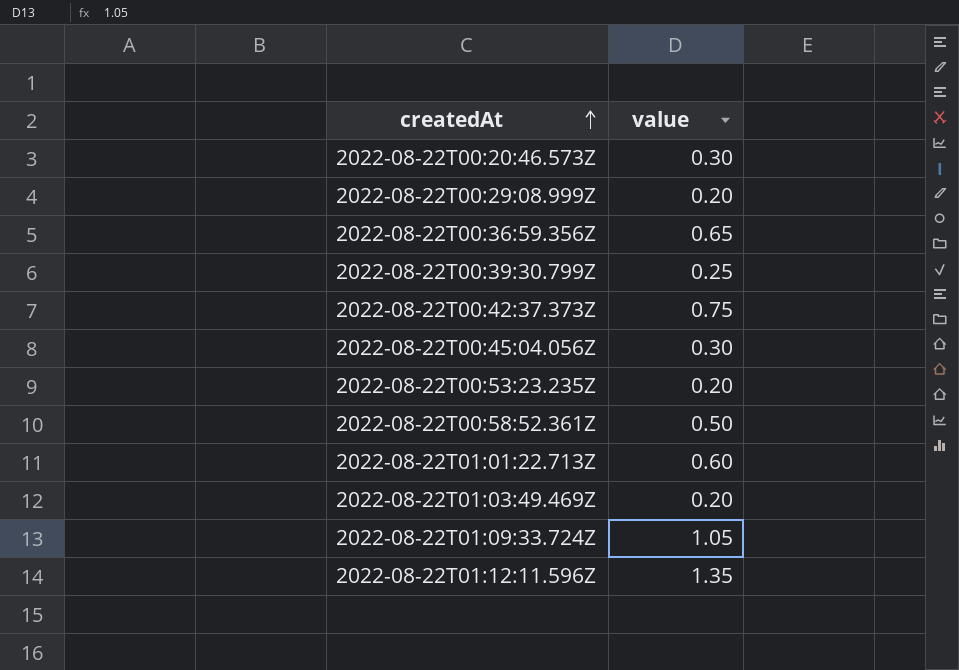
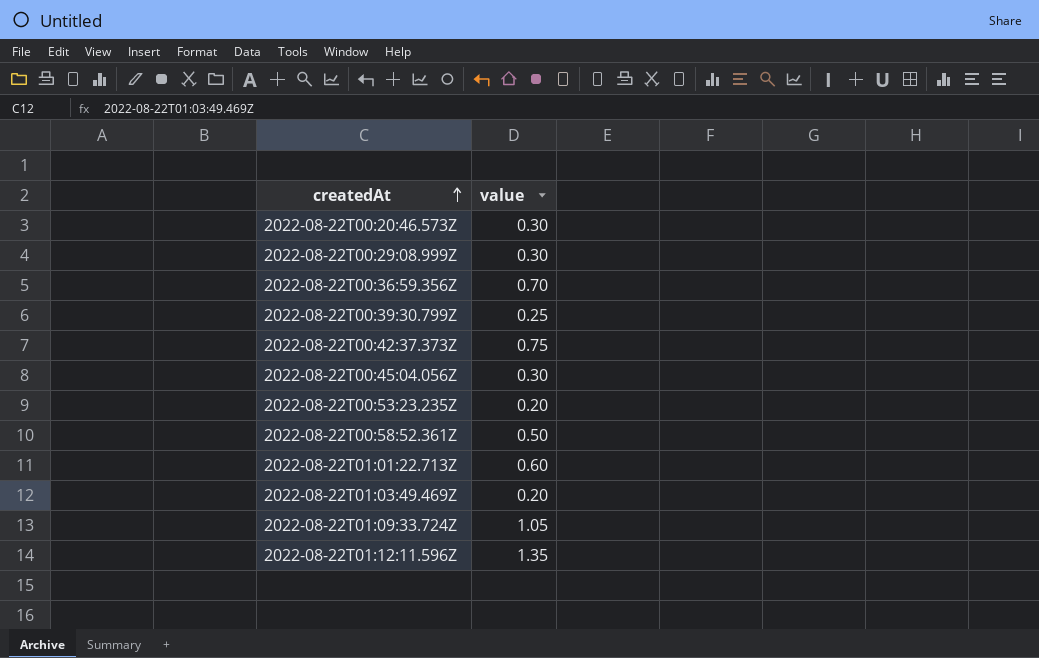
2022-08-22T00:29:08.999Z | value: 0.20 -> 0.30
2022-08-22T00:36:59.356Z | value: 0.65 -> 0.70

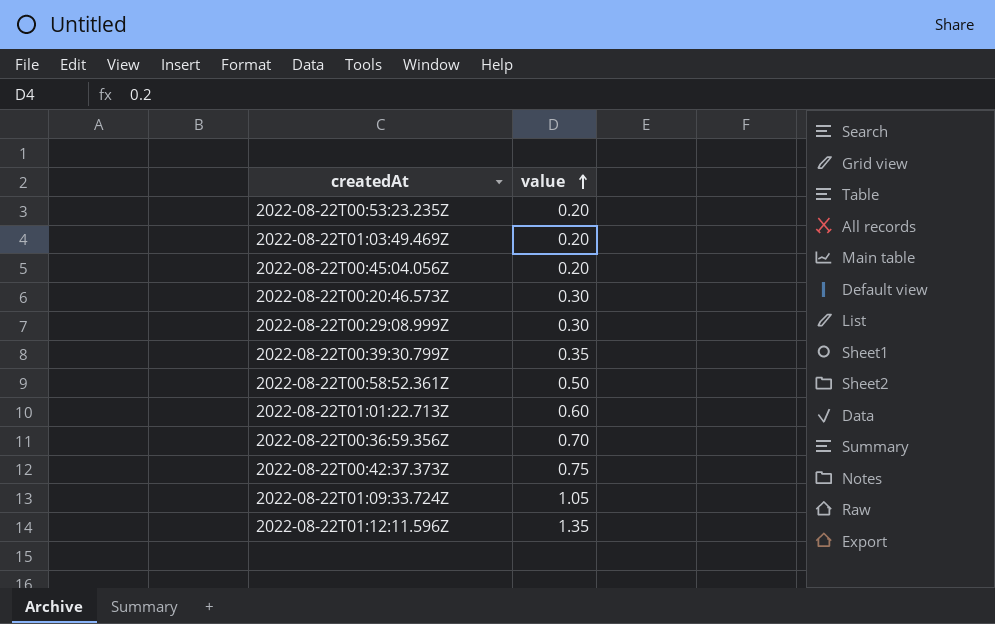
row order: createdAt ascending -> value ascending
2022-08-22T00:45:04.056Z | value: 0.30 -> 0.20
2022-08-22T00:39:30.799Z | value: 0.25 -> 0.35

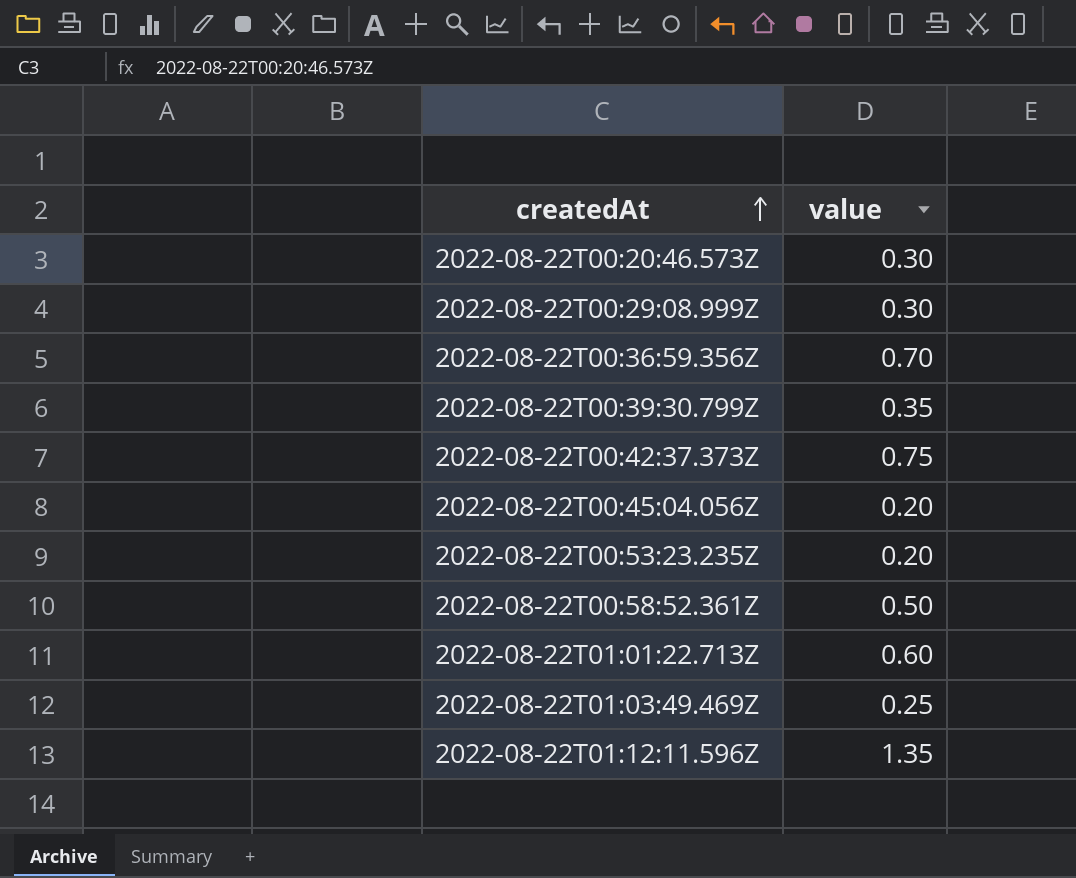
row order: value ascending -> createdAt ascending
row 2022-08-22T01:09:33.724Z: 1.05 -> none
2022-08-22T01:03:49.469Z | value: 0.20 -> 0.25

